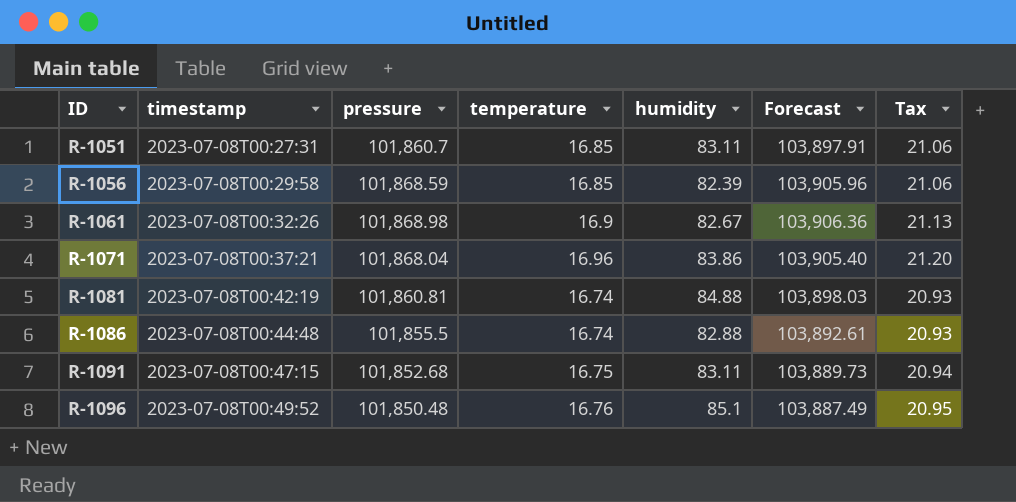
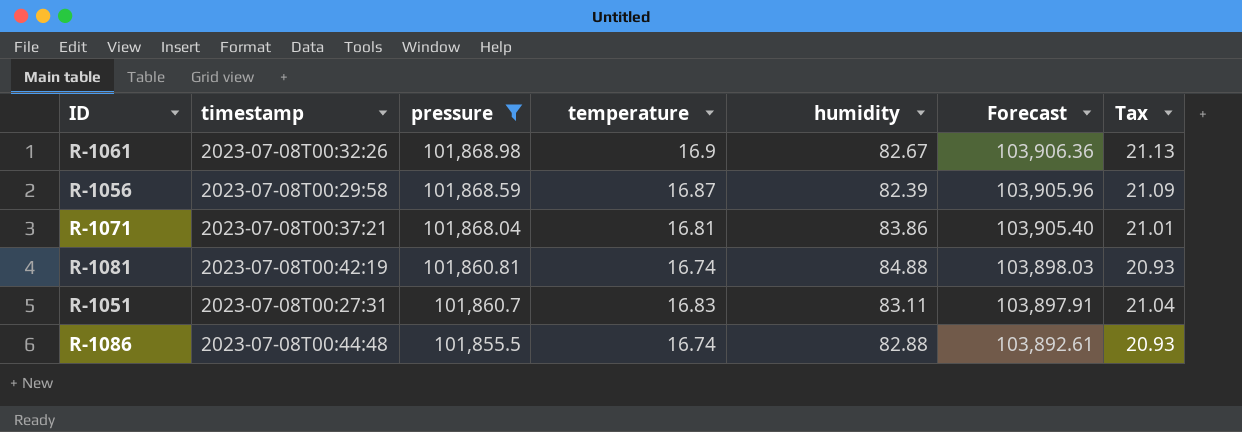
filter: none -> pressure >= 101,855.5
row order: ID ascending -> pressure descending
R-1056 | temperature: 16.85 -> 16.87
R-1056 | Tax: 21.06 -> 21.09
R-1071 | temperature: 16.96 -> 16.81
R-1071 | Tax: 21.20 -> 21.01
R-1051 | temperature: 16.85 -> 16.83
R-1051 | Tax: 21.06 -> 21.04

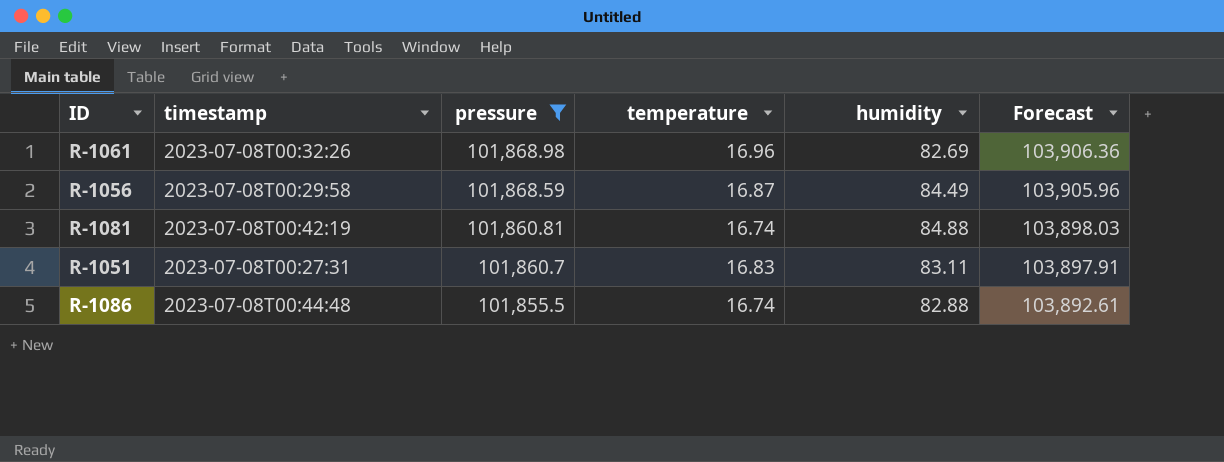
column Tax | formula: [temperature] * 1.25 -> none
row R-1071: 2023-07-08T00:37:21 | 101,868.04 | 16.81 | 83.86 | 103,905.40 | 21.01 -> none
R-1061 | temperature: 16.9 -> 16.96
R-1061 | humidity: 82.67 -> 82.69
R-1056 | humidity: 82.39 -> 84.49

